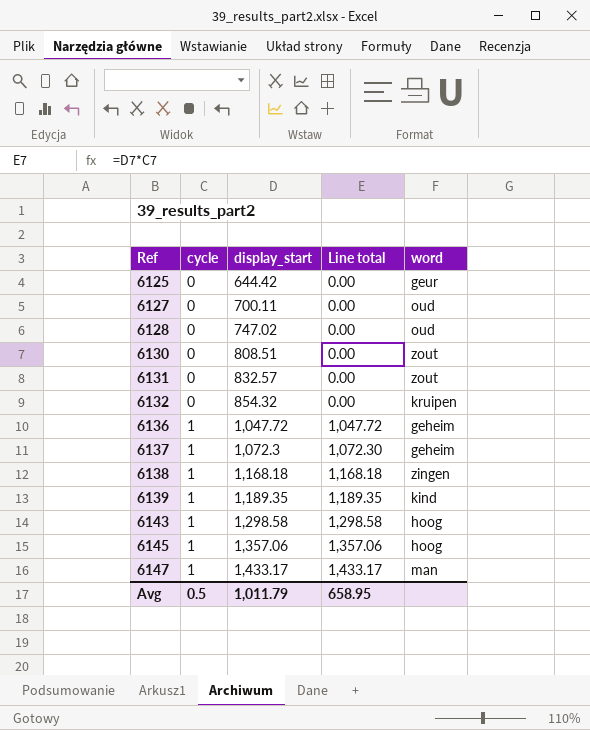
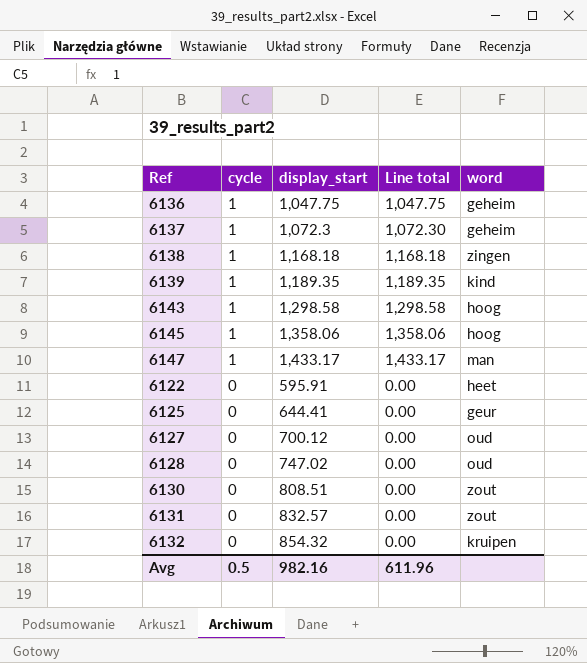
row order: Ref ascending -> cycle descending
6136 | display_start: 1,047.72 -> 1,047.75
6136 | Line total: 1,047.72 -> 1,047.75
6145 | display_start: 1,357.06 -> 1,358.06
6145 | Line total: 1,357.06 -> 1,358.06
row 6122: none -> 0 | 595.91 | 0.00 | heet
6125 | display_start: 644.42 -> 644.41
6127 | display_start: 700.11 -> 700.12
Avg | display_start: 1,011.79 -> 982.16
Avg | Line total: 658.95 -> 611.96

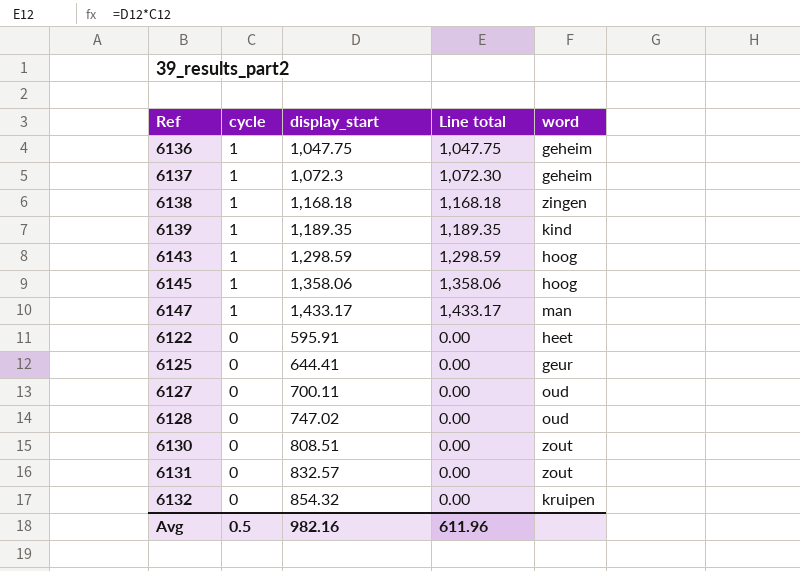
6143 | display_start: 1,298.58 -> 1,298.59
6143 | Line total: 1,298.58 -> 1,298.59
6127 | display_start: 700.12 -> 700.11

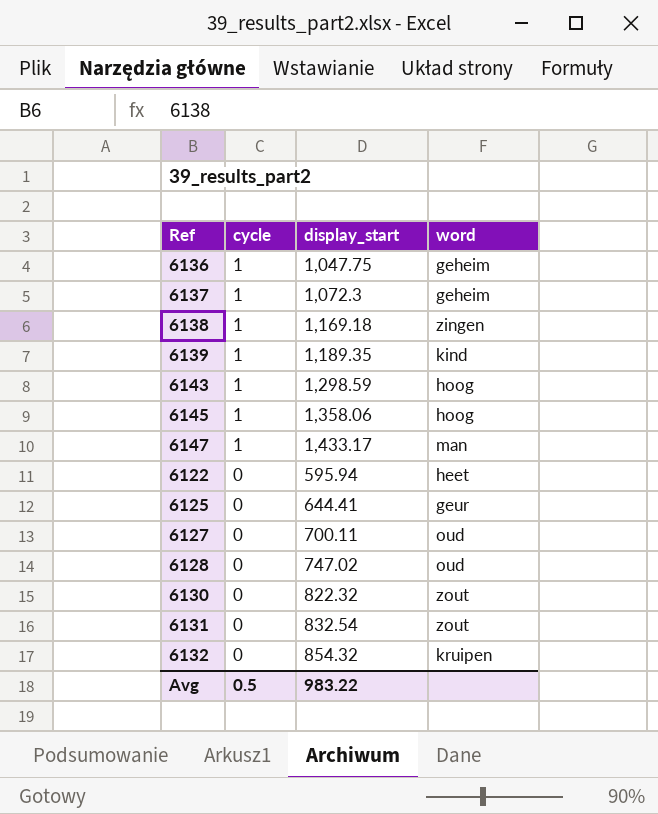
column Line total | formula: [cycle] * [display_start] -> none
6138 | display_start: 1,168.18 -> 1,169.18
6122 | display_start: 595.91 -> 595.94
6130 | display_start: 808.51 -> 822.32
6131 | display_start: 832.57 -> 832.54
Avg | display_start: 982.16 -> 983.22

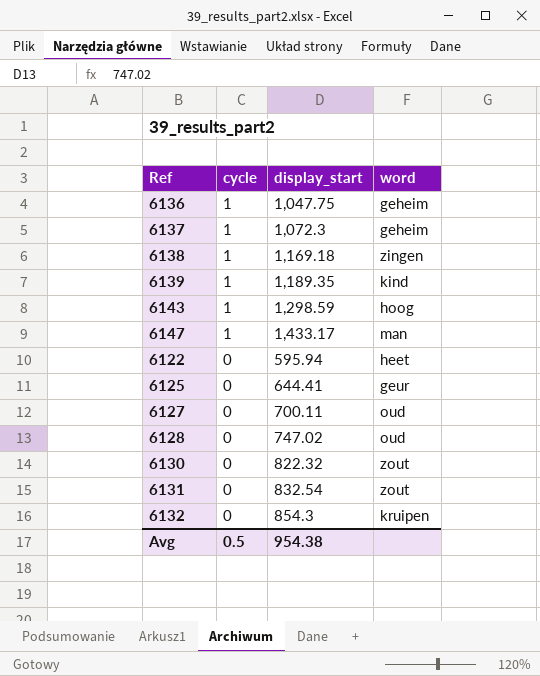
row 6145: 1 | 1,358.06 | hoog -> none
6132 | display_start: 854.32 -> 854.3
Avg | display_start: 983.22 -> 954.38

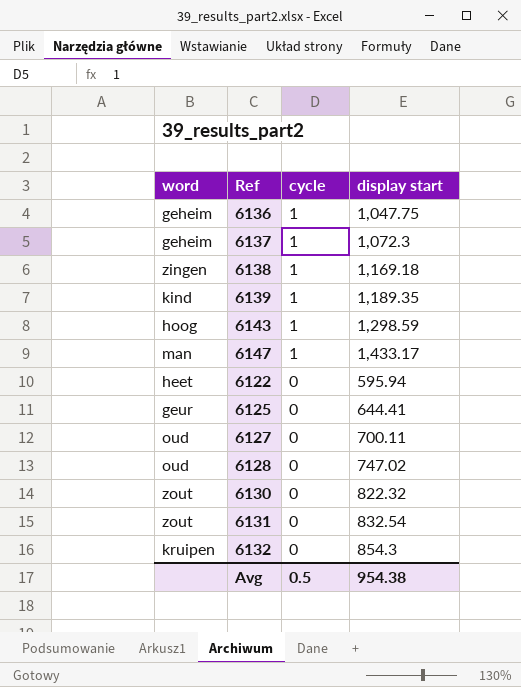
column word | position: 4 -> 1
column name: display_start -> display start

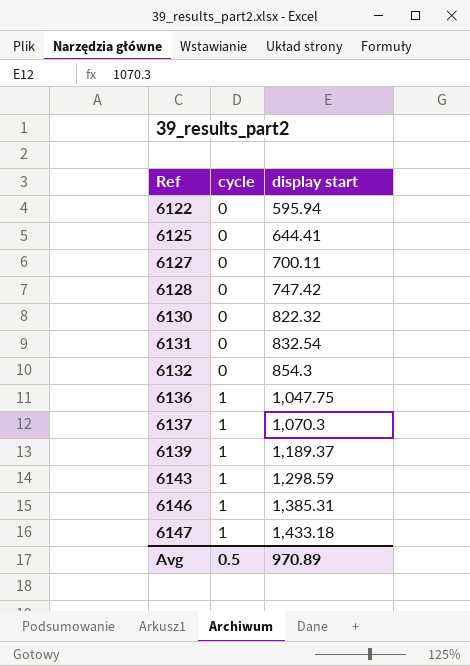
row order: cycle descending -> Ref ascending
column word | position: 1 -> none
row 6138: zingen | 1 | 1,169.18 -> none
6128 | display start: 747.02 -> 747.42
6137 | display start: 1,072.3 -> 1,070.3
6139 | display start: 1,189.35 -> 1,189.37
row 6146: none -> 1 | 1,385.31
6147 | display start: 1,433.17 -> 1,433.18
Avg | display start: 954.38 -> 970.89

